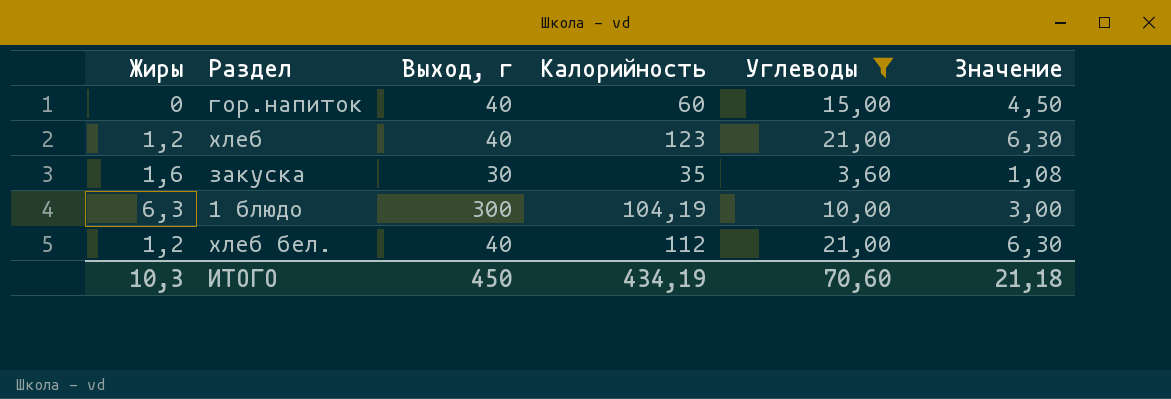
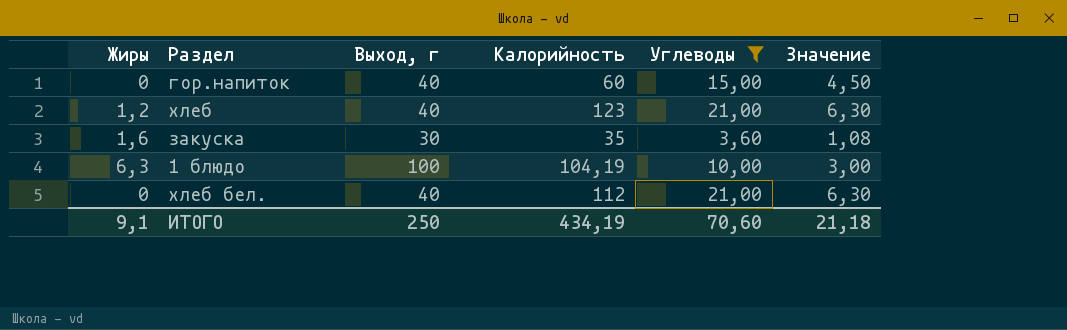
1 блюдо | Выход, г: 300 -> 100
хлеб бел. | Жиры: 1,2 -> 0
ИТОГО | Жиры: 10,3 -> 9,1
ИТОГО | Выход, г: 450 -> 250

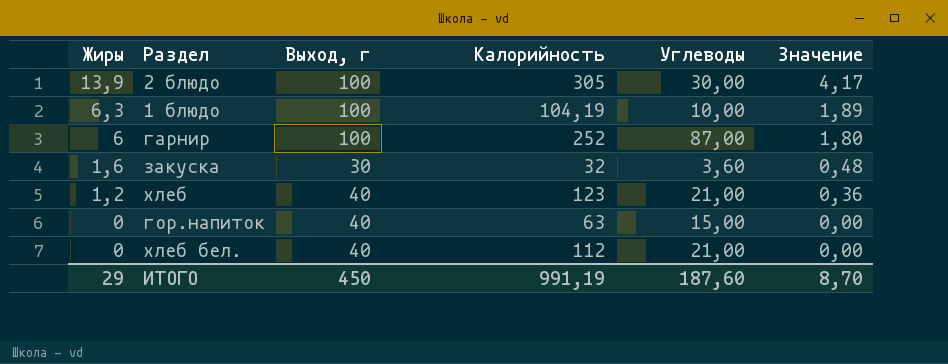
filter: Углеводы <= 21,00 -> none
row order: none -> Жиры descending
column Значение | formula: [Углеводы] * 0,3 -> [Жиры] * 0,3
закуска | Калорийность: 35 -> 32
гор.напиток | Калорийность: 60 -> 63
ИТОГО | Жиры: 9,1 -> 29
ИТОГО | Выход, г: 250 -> 450
ИТОГО | Калорийность: 434,19 -> 991,19
ИТОГО | Углеводы: 70,60 -> 187,60
ИТОГО | Значение: 21,18 -> 8,70

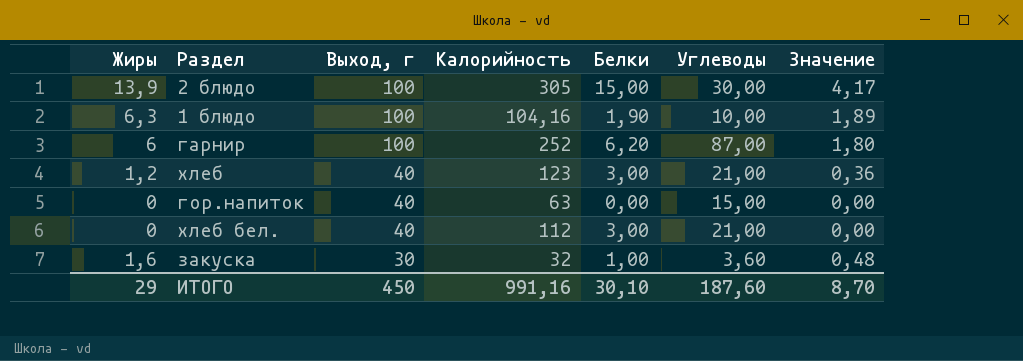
row order: Жиры descending -> Выход, г descending
column Белки | position: none -> 5
1 блюдо | Калорийность: 104,19 -> 104,16
ИТОГО | Калорийность: 991,19 -> 991,16

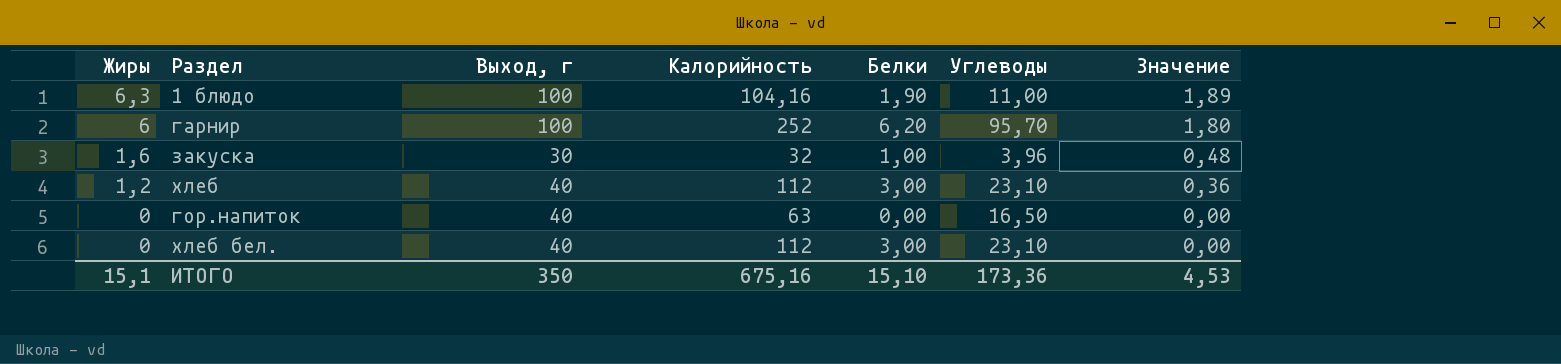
row order: Выход, г descending -> Жиры descending
row 2 блюдо: 13,9 | 100 | 305 | 15,00 | 30,00 | 4,17 -> none
1 блюдо | Углеводы: 10,00 -> 11,00
гарнир | Углеводы: 87,00 -> 95,70
закуска | Углеводы: 3,60 -> 3,96
хлеб | Калорийность: 123 -> 112
хлеб | Углеводы: 21,00 -> 23,10
гор.напиток | Углеводы: 15,00 -> 16,50
хлеб бел. | Углеводы: 21,00 -> 23,10
ИТОГО | Жиры: 29 -> 15,1
ИТОГО | Выход, г: 450 -> 350
ИТОГО | Калорийность: 991,16 -> 675,16
ИТОГО | Белки: 30,10 -> 15,10
ИТОГО | Углеводы: 187,60 -> 173,36
ИТОГО | Значение: 8,70 -> 4,53

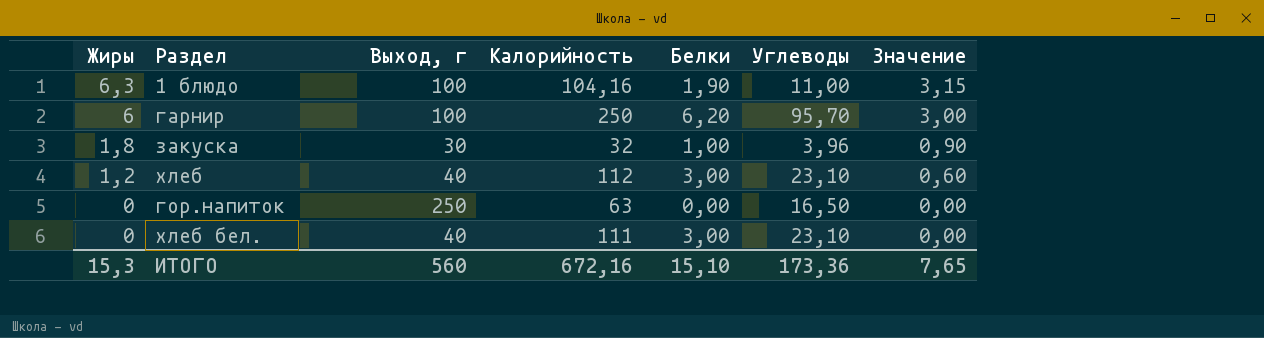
column Значение | formula: [Жиры] * 0,3 -> [Жиры] * 0,5
гарнир | Калорийность: 252 -> 250
закуска | Жиры: 1,6 -> 1,8
гор.напиток | Выход, г: 40 -> 250
хлеб бел. | Калорийность: 112 -> 111
ИТОГО | Жиры: 15,1 -> 15,3
ИТОГО | Выход, г: 350 -> 560
ИТОГО | Калорийность: 675,16 -> 672,16
ИТОГО | Значение: 4,53 -> 7,65

